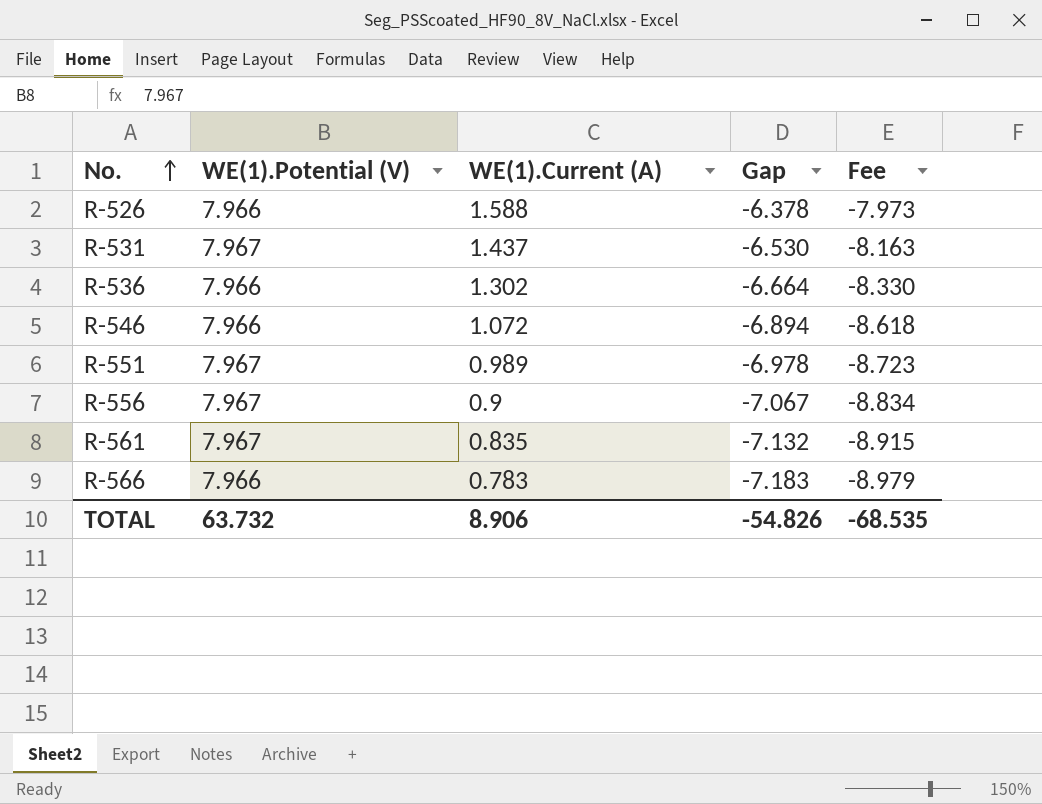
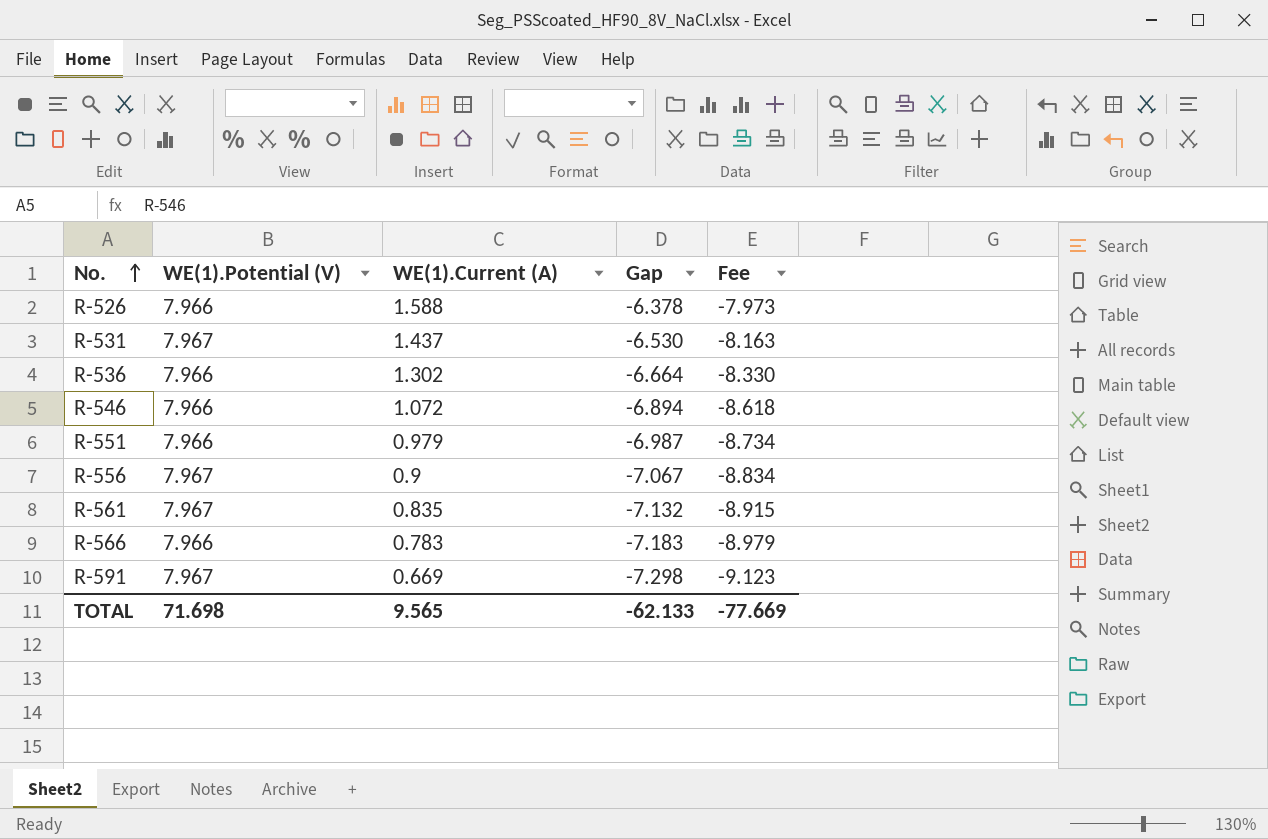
R-551 | WE(1).Potential (V): 7.967 -> 7.966
R-551 | WE(1).Current (A): 0.989 -> 0.979
R-551 | Gap: -6.978 -> -6.987
R-551 | Fee: -8.723 -> -8.734
row R-591: none -> 7.967 | 0.669 | -7.298 | -9.123
TOTAL | WE(1).Potential (V): 63.732 -> 71.698
TOTAL | WE(1).Current (A): 8.906 -> 9.565
TOTAL | Gap: -54.826 -> -62.133
TOTAL | Fee: -68.535 -> -77.669

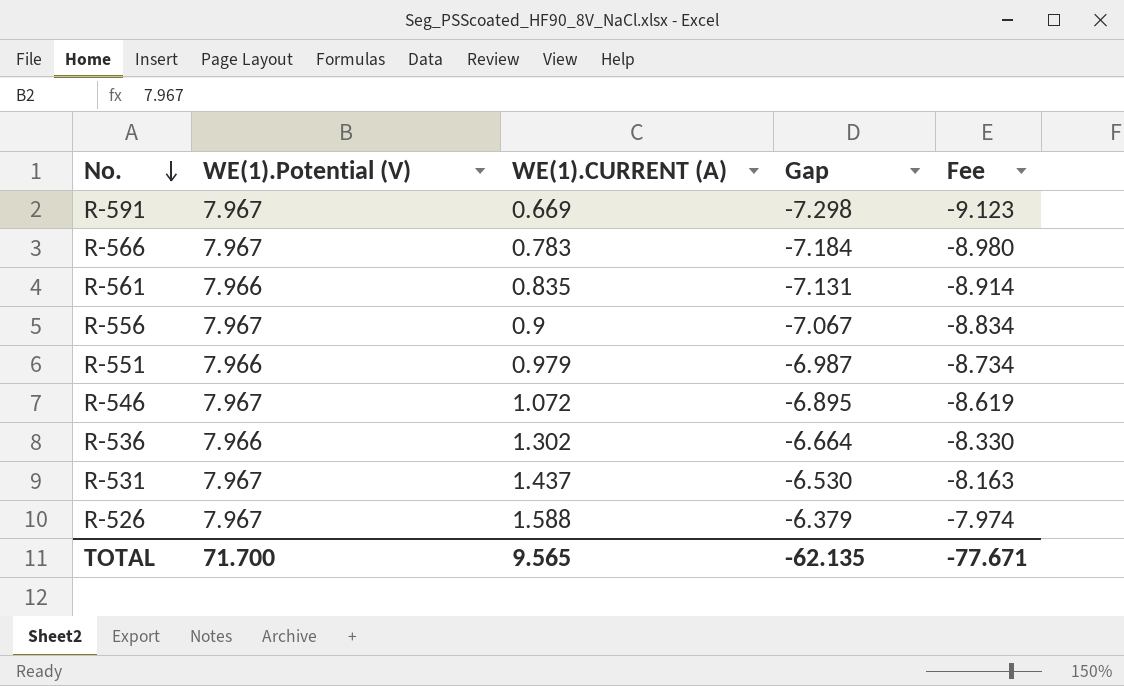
row order: No. ascending -> No. descending
column name: WE(1).Current (A) -> WE(1).CURRENT (A)
R-566 | WE(1).Potential (V): 7.966 -> 7.967
R-566 | Gap: -7.183 -> -7.184
R-566 | Fee: -8.979 -> -8.980
R-561 | WE(1).Potential (V): 7.967 -> 7.966
R-561 | Gap: -7.132 -> -7.131
R-561 | Fee: -8.915 -> -8.914
R-546 | WE(1).Potential (V): 7.966 -> 7.967
R-546 | Gap: -6.894 -> -6.895
R-546 | Fee: -8.618 -> -8.619
R-526 | WE(1).Potential (V): 7.966 -> 7.967
R-526 | Gap: -6.378 -> -6.379
R-526 | Fee: -7.973 -> -7.974
TOTAL | WE(1).Potential (V): 71.698 -> 71.700
TOTAL | Gap: -62.133 -> -62.135
TOTAL | Fee: -77.669 -> -77.671

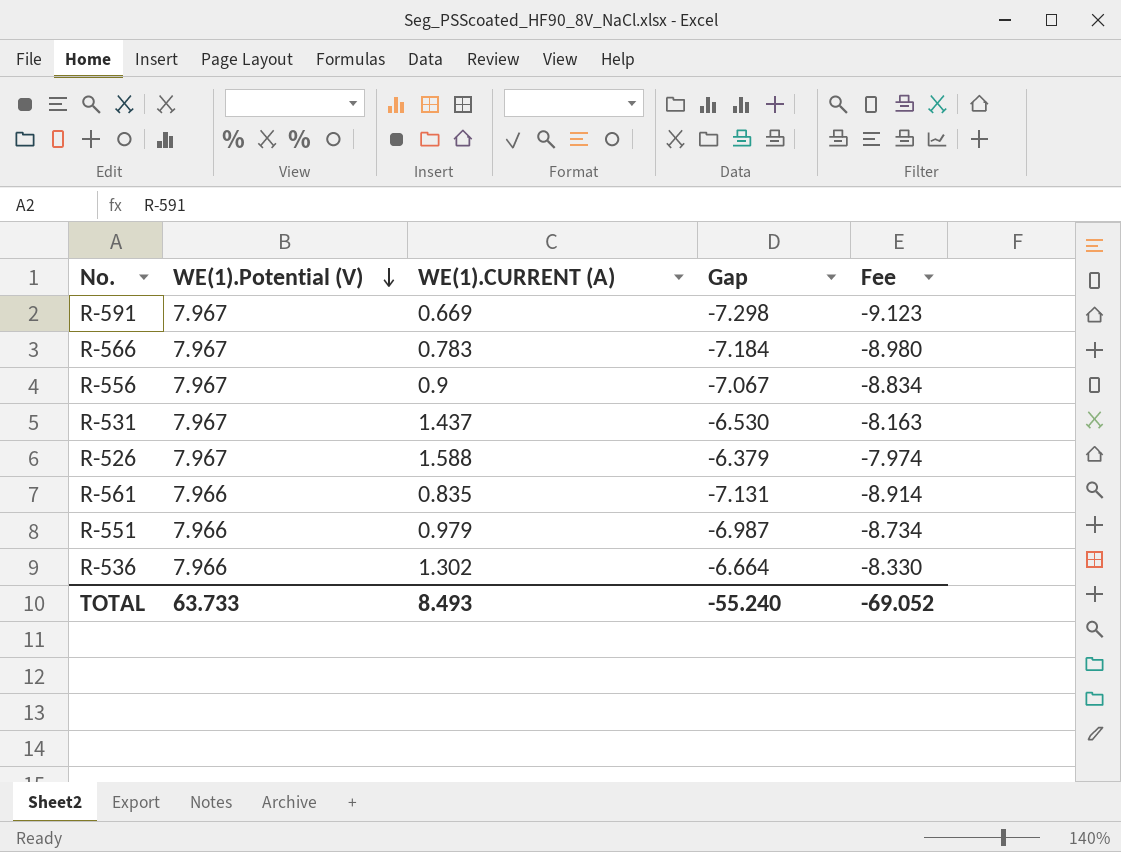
row order: No. descending -> WE(1).Potential (V) descending
row R-546: 7.967 | 1.072 | -6.895 | -8.619 -> none
TOTAL | WE(1).Potential (V): 71.700 -> 63.733
TOTAL | WE(1).CURRENT (A): 9.565 -> 8.493
TOTAL | Gap: -62.135 -> -55.240
TOTAL | Fee: -77.671 -> -69.052

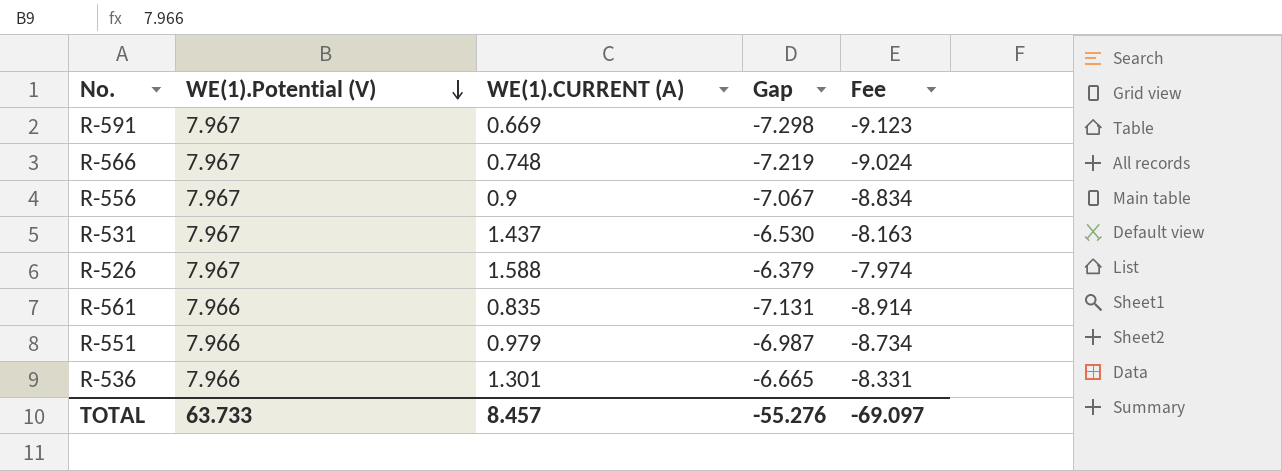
R-566 | WE(1).CURRENT (A): 0.783 -> 0.748
R-566 | Gap: -7.184 -> -7.219
R-566 | Fee: -8.980 -> -9.024
R-536 | WE(1).CURRENT (A): 1.302 -> 1.301
R-536 | Gap: -6.664 -> -6.665
R-536 | Fee: -8.330 -> -8.331
TOTAL | WE(1).CURRENT (A): 8.493 -> 8.457
TOTAL | Gap: -55.240 -> -55.276
TOTAL | Fee: -69.052 -> -69.097

